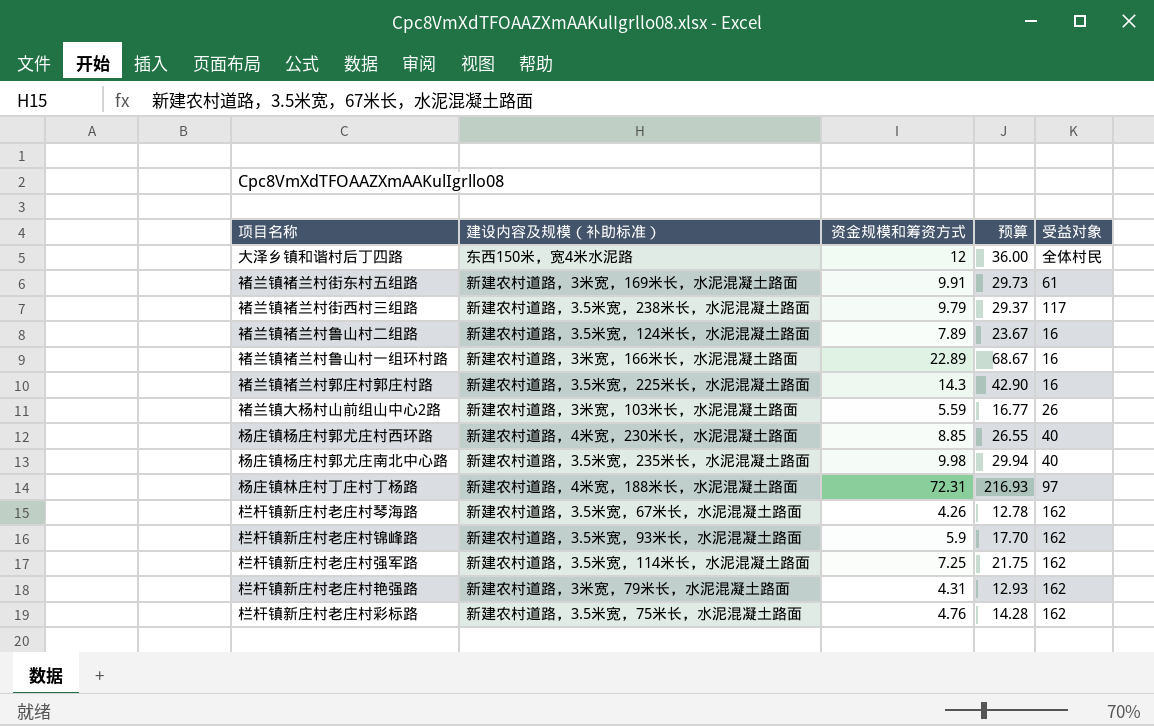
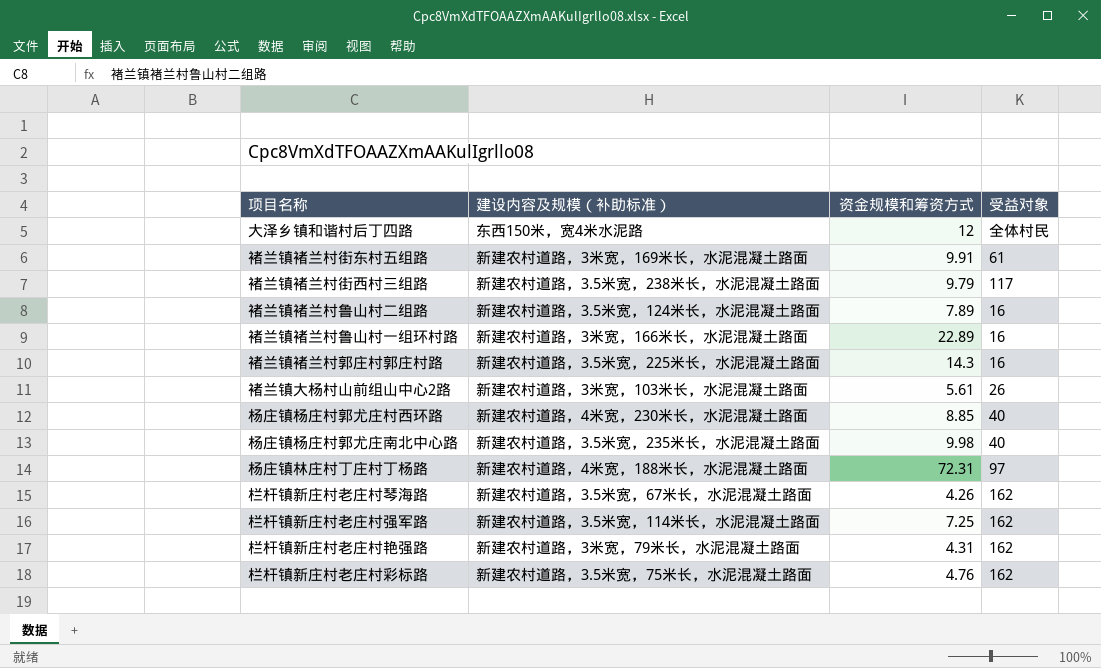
column 预算 | formula: [资金规模和筹资方式] * 3 -> none
row 栏杆镇新庄村老庄村锦峰路: 新建农村道路，3.5米宽，93米长，水泥混凝土路面 | 5.9 | 17.70 | 162 -> none
褚兰镇大杨村山前组山中心2路 | 资金规模和筹资方式: 5.59 -> 5.61

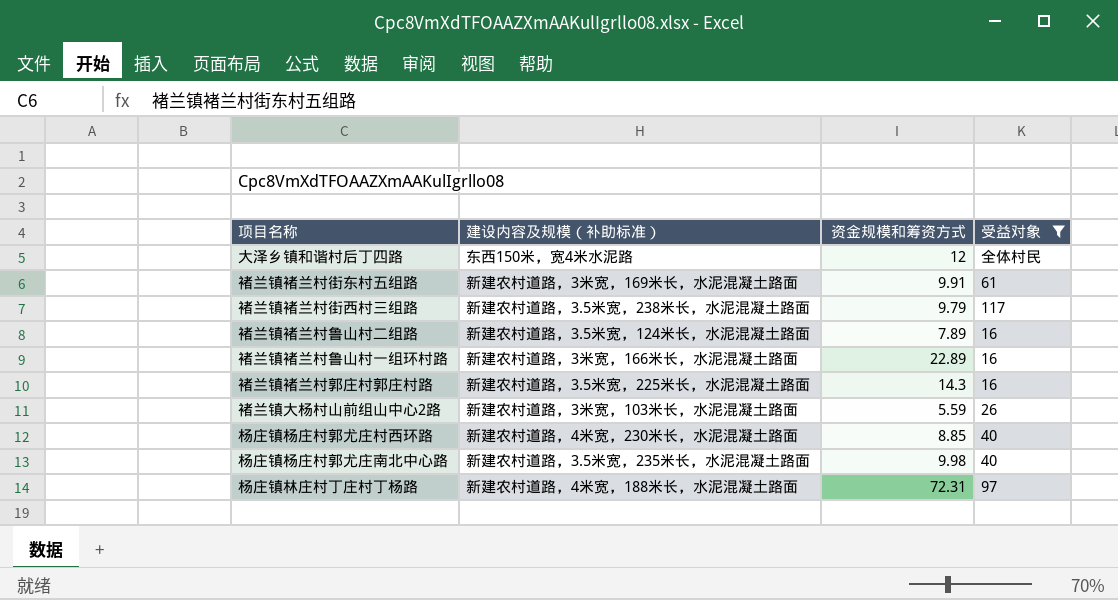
filter: none -> 受益对象 != 162
褚兰镇大杨村山前组山中心2路 | 资金规模和筹资方式: 5.61 -> 5.59

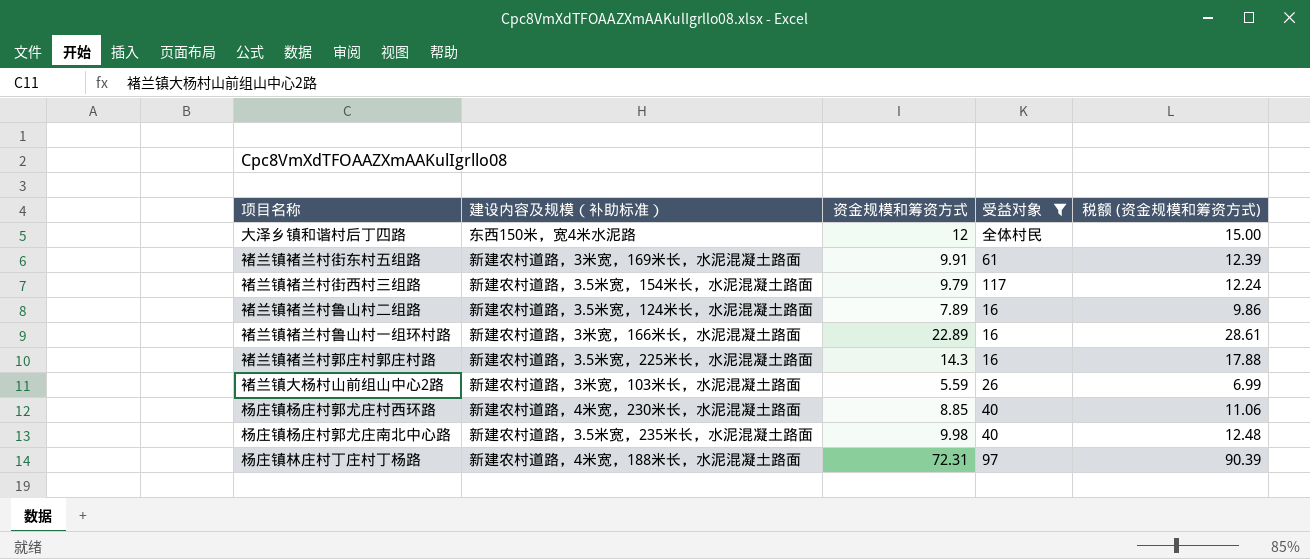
column 税额 (资金规模和筹资方式) | formula: none -> [资金规模和筹资方式] * 1.25
褚兰镇褚兰村街西村三组路 | 建设内容及规模（补助标准）: 新建农村道路，3.5米宽，238米长，水泥混凝土路面 -> 新建农村道路，3.5米宽，154米长，水泥混凝土路面

